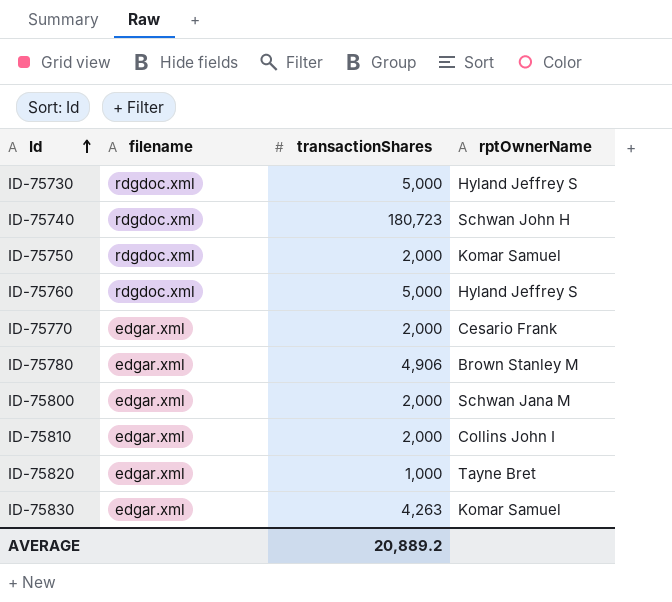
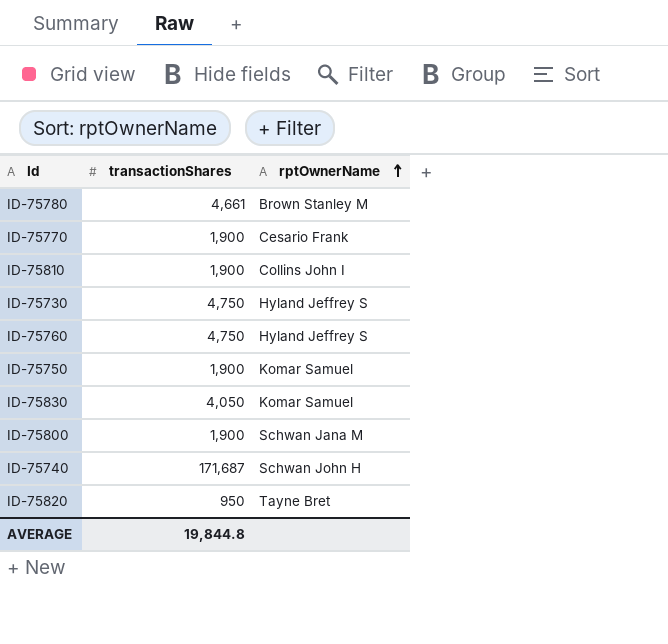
row order: Id ascending -> rptOwnerName ascending
column filename | position: 2 -> none
ID-75780 | transactionShares: 4,906 -> 4,661
ID-75770 | transactionShares: 2,000 -> 1,900
ID-75810 | transactionShares: 2,000 -> 1,900
ID-75730 | transactionShares: 5,000 -> 4,750
ID-75760 | transactionShares: 5,000 -> 4,750
ID-75750 | transactionShares: 2,000 -> 1,900
ID-75830 | transactionShares: 4,263 -> 4,050
ID-75800 | transactionShares: 2,000 -> 1,900
ID-75740 | transactionShares: 180,723 -> 171,687
ID-75820 | transactionShares: 1,000 -> 950
AVERAGE | transactionShares: 20,889.2 -> 19,844.8

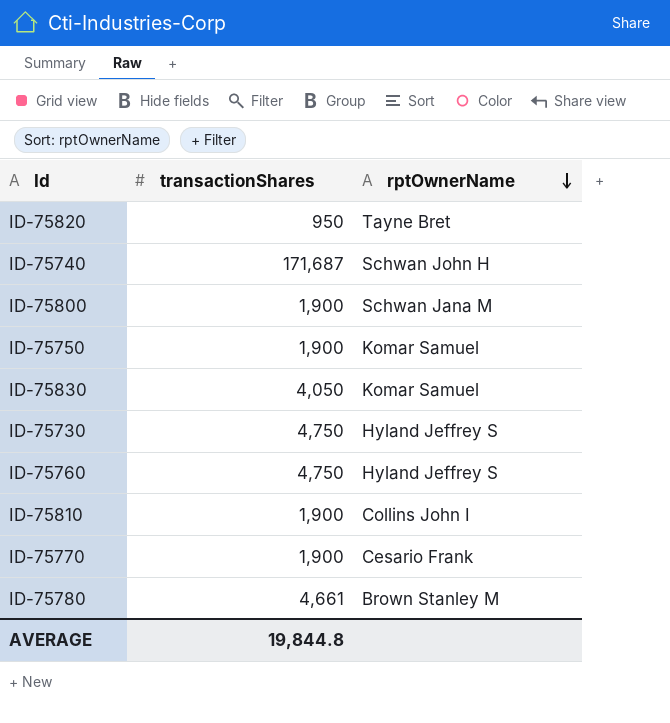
row order: rptOwnerName ascending -> rptOwnerName descending

